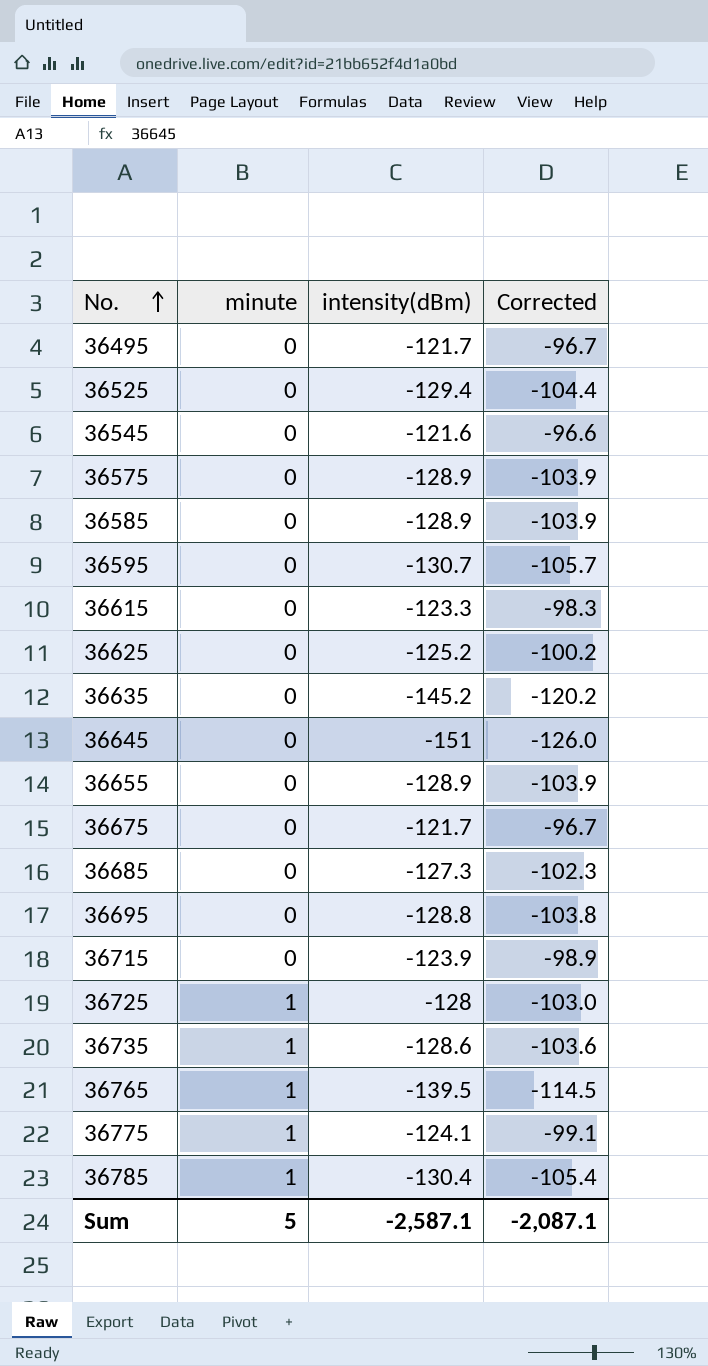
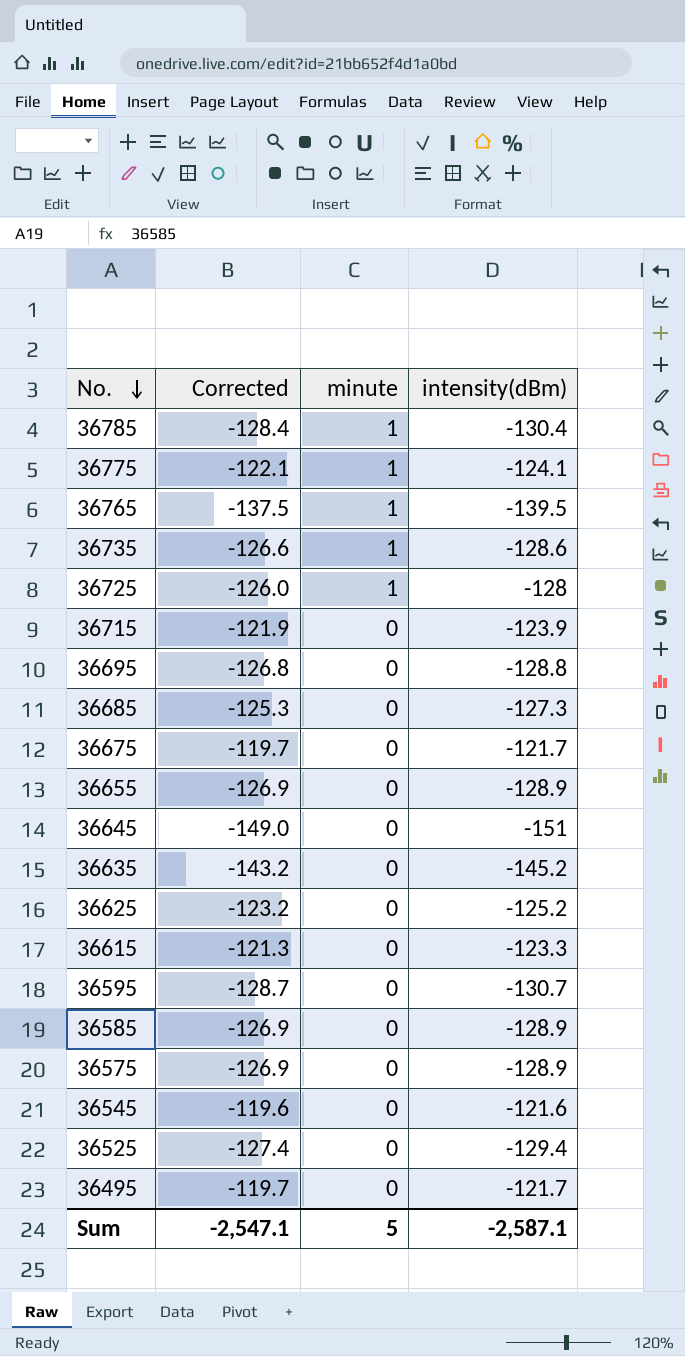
row order: No. ascending -> No. descending
column Corrected | formula: [intensity(dBm)] + 25 -> [intensity(dBm)] + 2
column Corrected | position: 4 -> 2
Sum | Corrected: -2,087.1 -> -2,547.1

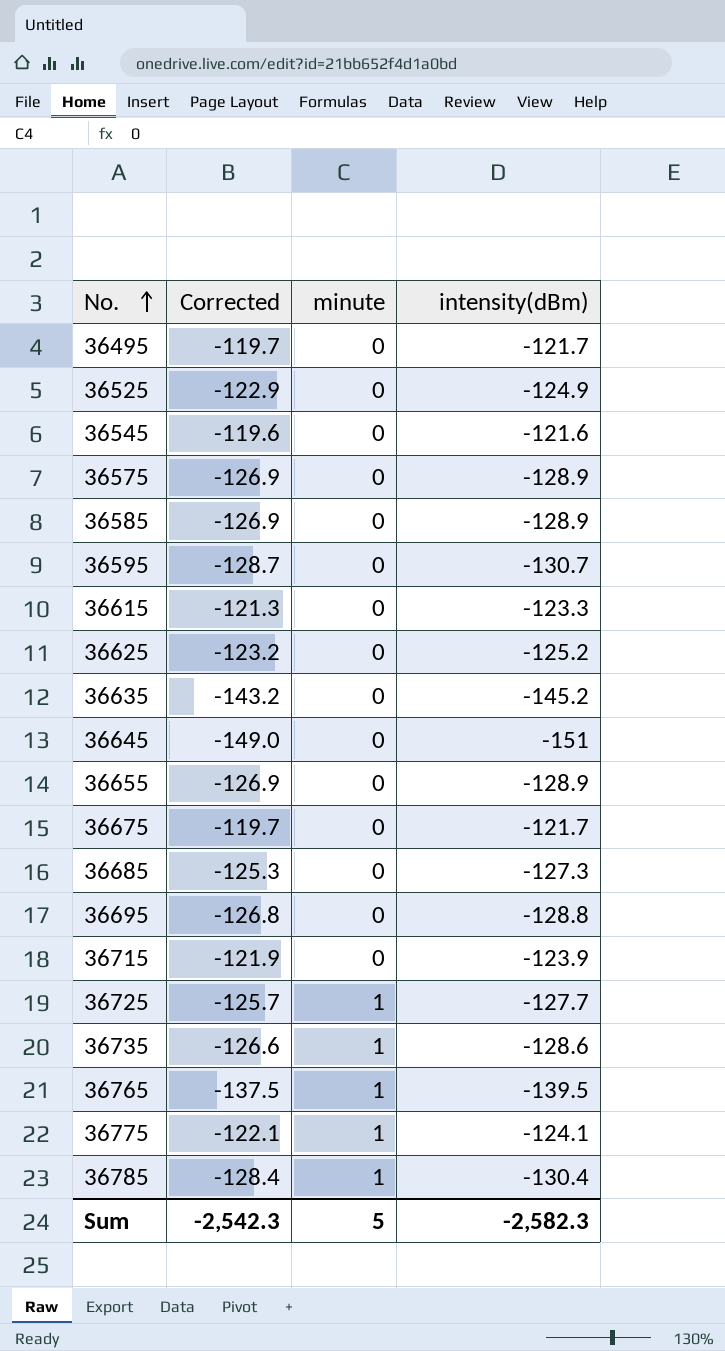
row order: No. descending -> No. ascending
36525 | Corrected: -127.4 -> -122.9
36525 | intensity(dBm): -129.4 -> -124.9
36725 | Corrected: -126.0 -> -125.7
36725 | intensity(dBm): -128 -> -127.7
Sum | Corrected: -2,547.1 -> -2,542.3
Sum | intensity(dBm): -2,587.1 -> -2,582.3

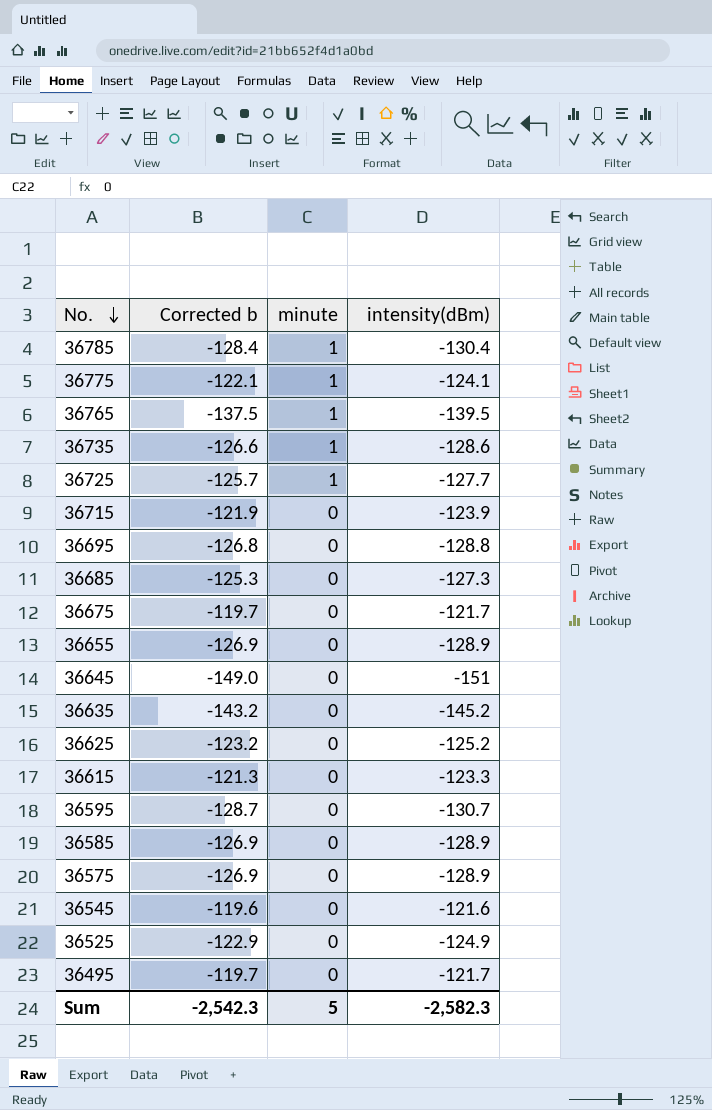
row order: No. ascending -> No. descending
column name: Corrected -> Corrected b

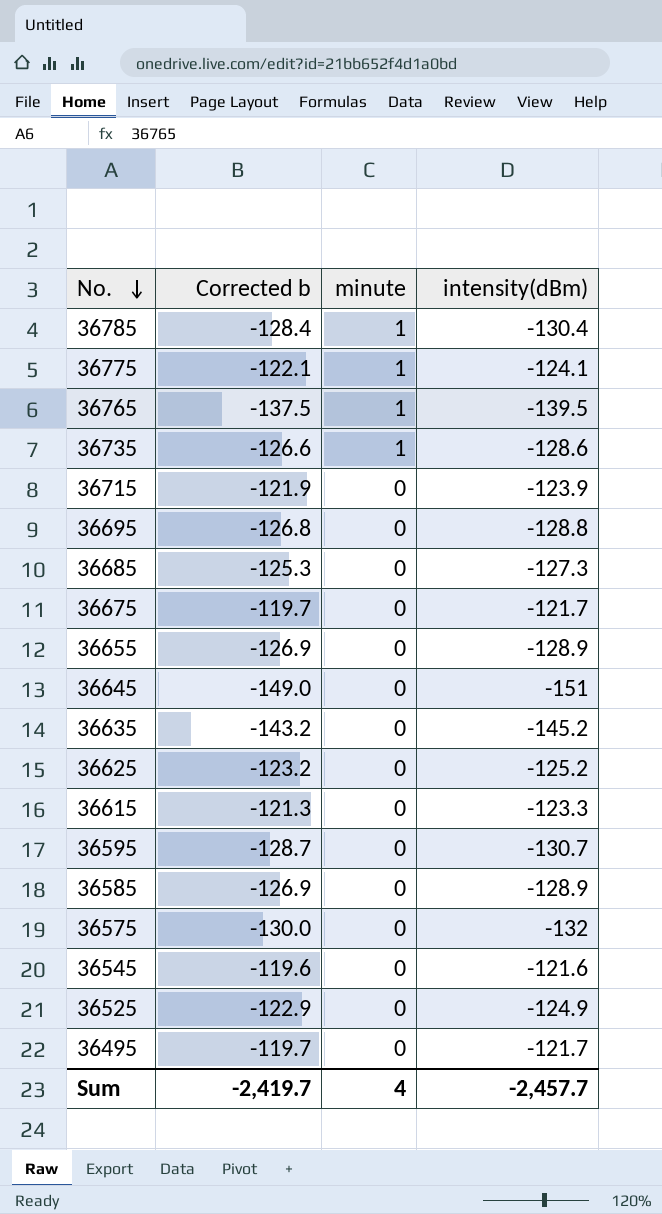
row 36725: -125.7 | 1 | -127.7 -> none
36575 | Corrected b: -126.9 -> -130.0
36575 | intensity(dBm): -128.9 -> -132
Sum | Corrected b: -2,542.3 -> -2,419.7
Sum | minute: 5 -> 4
Sum | intensity(dBm): -2,582.3 -> -2,457.7

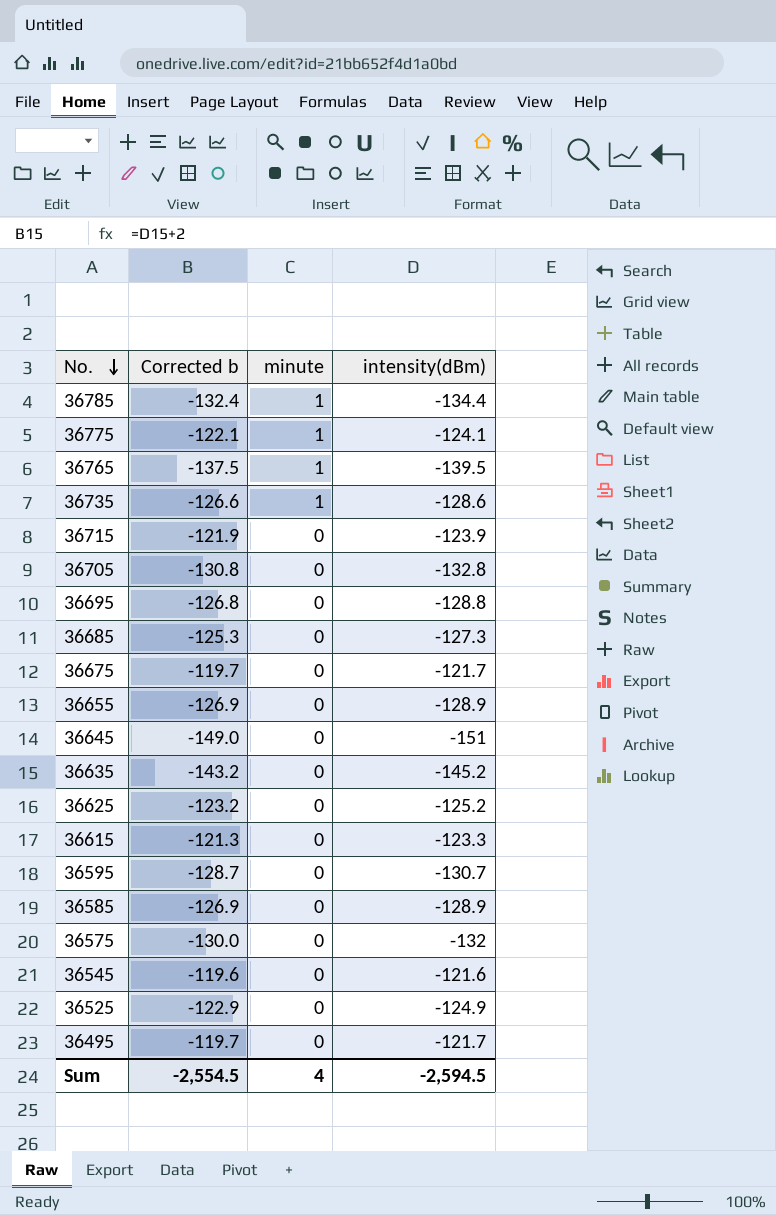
36785 | Corrected b: -128.4 -> -132.4
36785 | intensity(dBm): -130.4 -> -134.4
row 36705: none -> -130.8 | 0 | -132.8
Sum | Corrected b: -2,419.7 -> -2,554.5
Sum | intensity(dBm): -2,457.7 -> -2,594.5

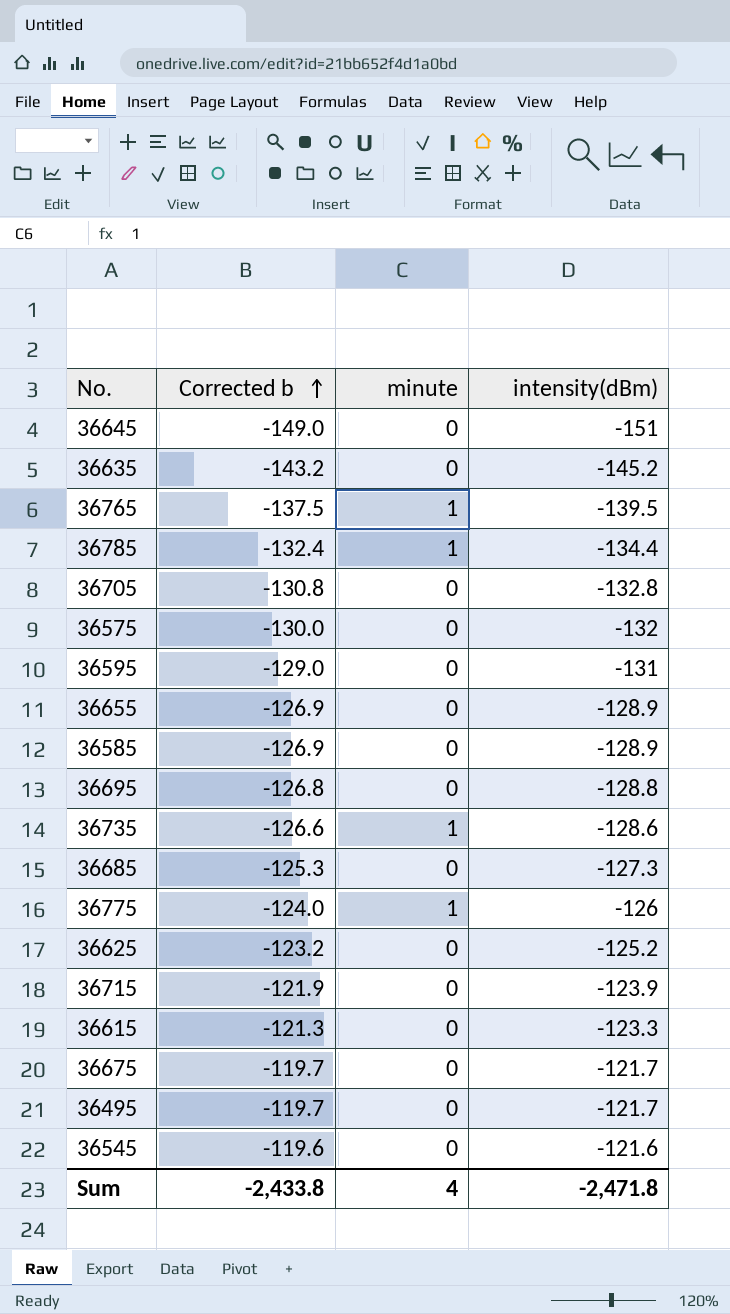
row order: No. descending -> Corrected b ascending
row 36525: -122.9 | 0 | -124.9 -> none
36595 | Corrected b: -128.7 -> -129.0
36595 | intensity(dBm): -130.7 -> -131
36775 | Corrected b: -122.1 -> -124.0
36775 | intensity(dBm): -124.1 -> -126
Sum | Corrected b: -2,554.5 -> -2,433.8
Sum | intensity(dBm): -2,594.5 -> -2,471.8

